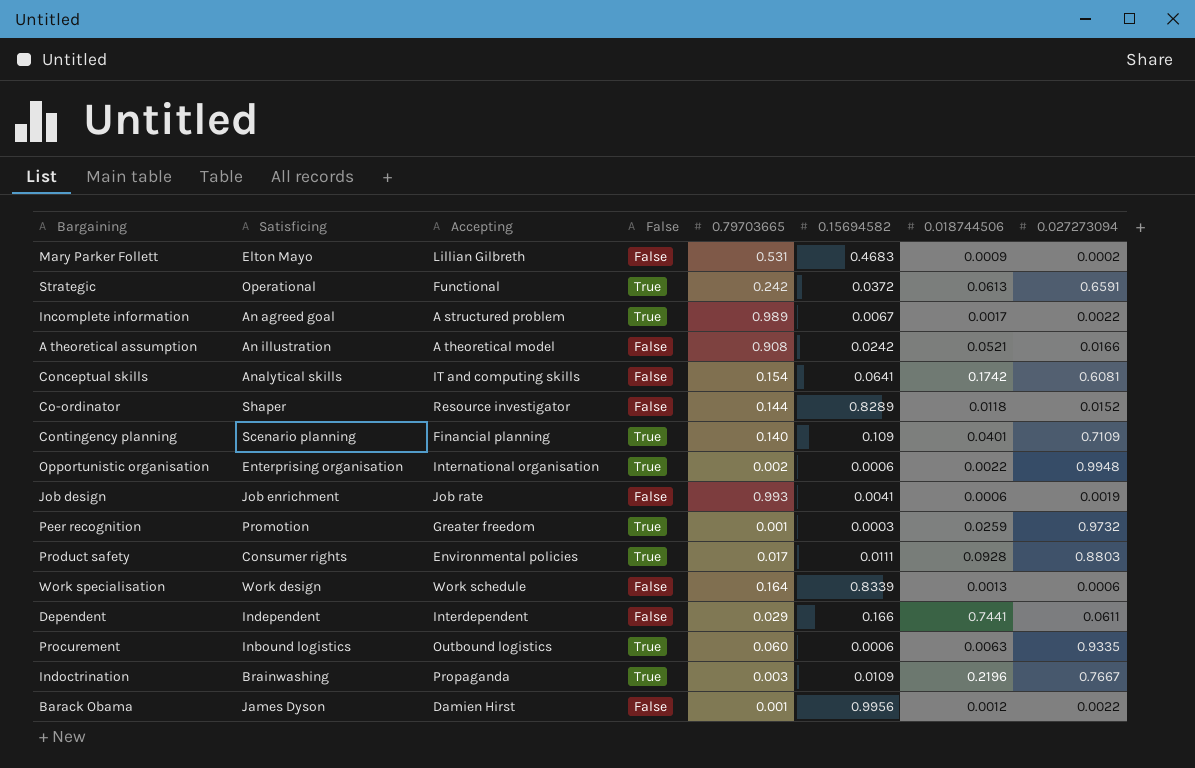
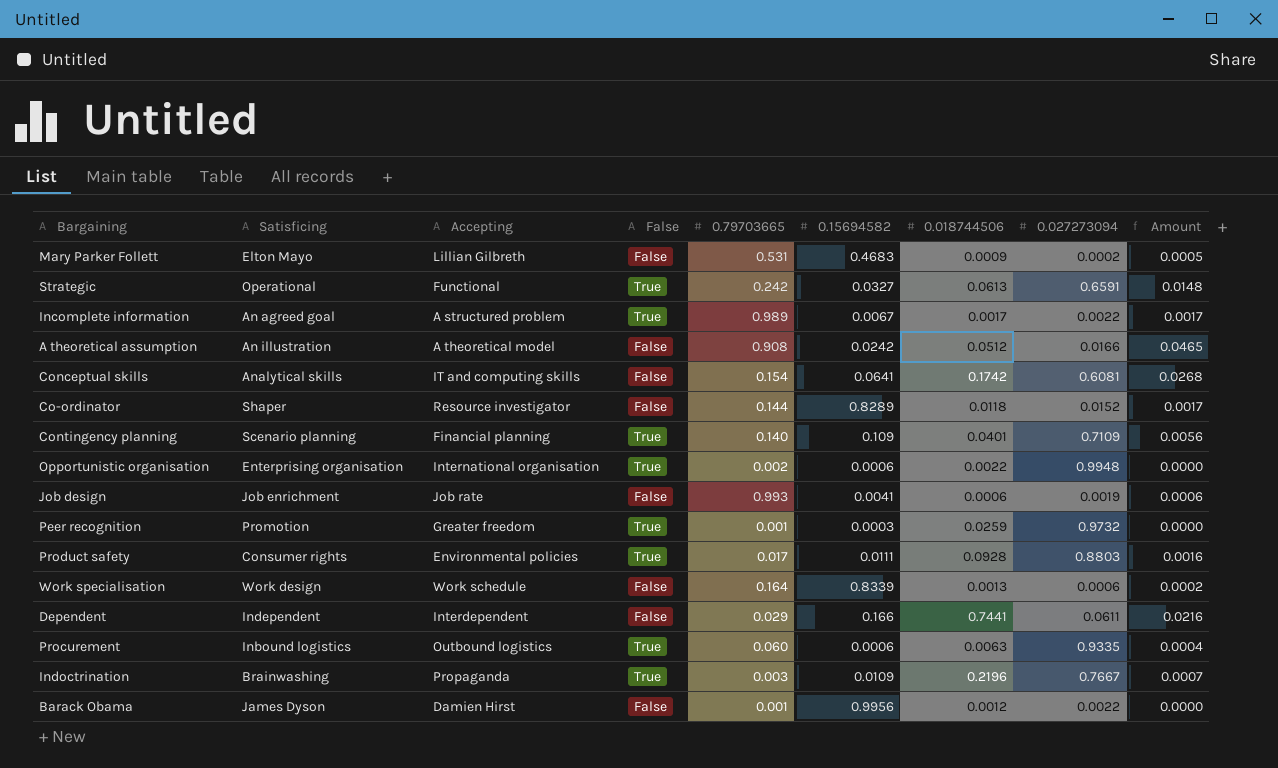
column Amount | formula: none -> [0.79703665] * [0.018744506]
Strategic | 0.15694582: 0.0372 -> 0.0327
A theoretical assumption | 0.018744506: 0.0521 -> 0.0512

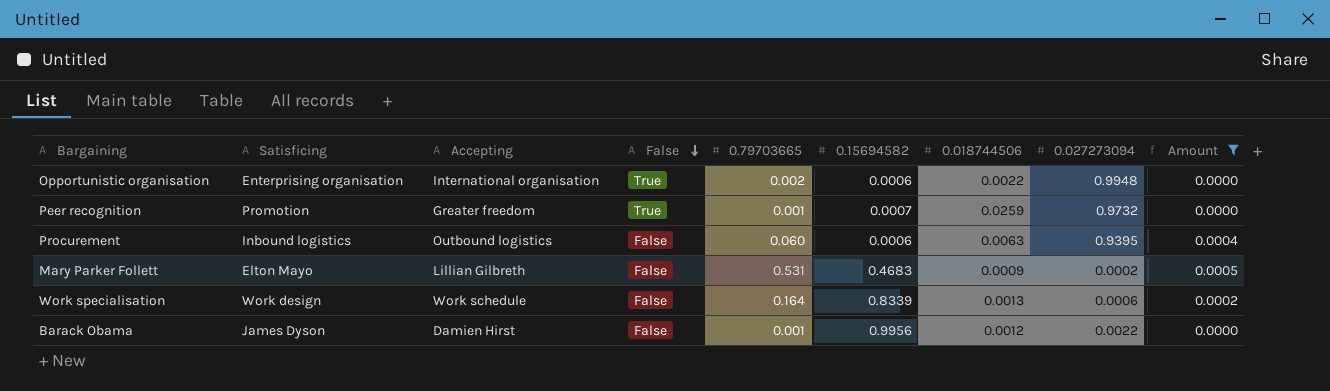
filter: none -> Amount <= 0.0005
row order: none -> False descending
Peer recognition | 0.15694582: 0.0003 -> 0.0007
Procurement | False: True -> False
Procurement | 0.027273094: 0.9335 -> 0.9395

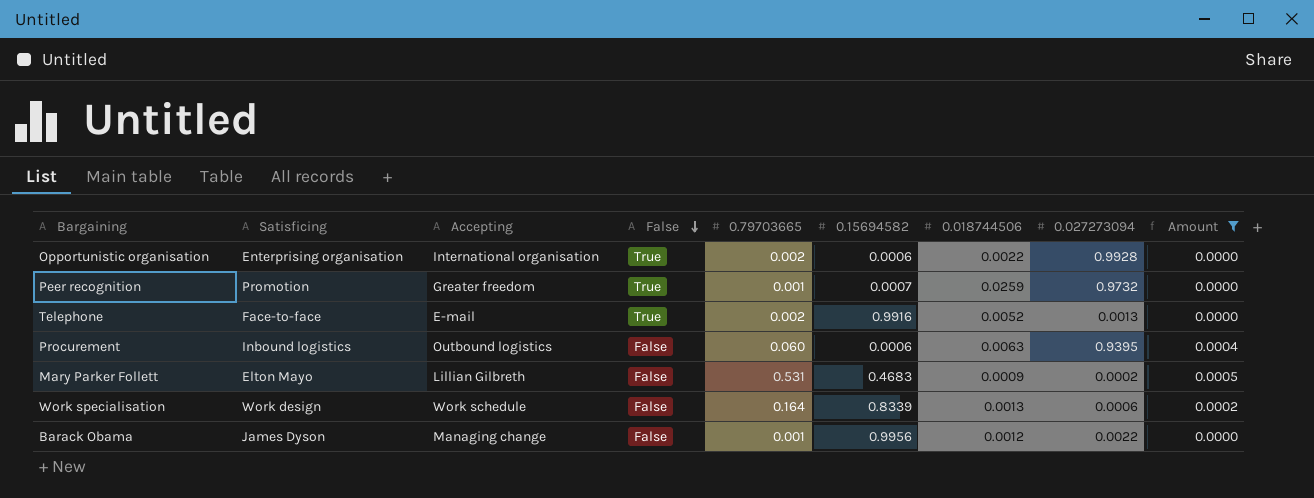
Opportunistic organisation | 0.027273094: 0.9948 -> 0.9928
row Telephone: none -> Face-to-face | E-mail | True | 0.002 | 0.9916 | 0.0052 | 0.0013 | 0.0000
Barack Obama | Accepting: Damien Hirst -> Managing change

